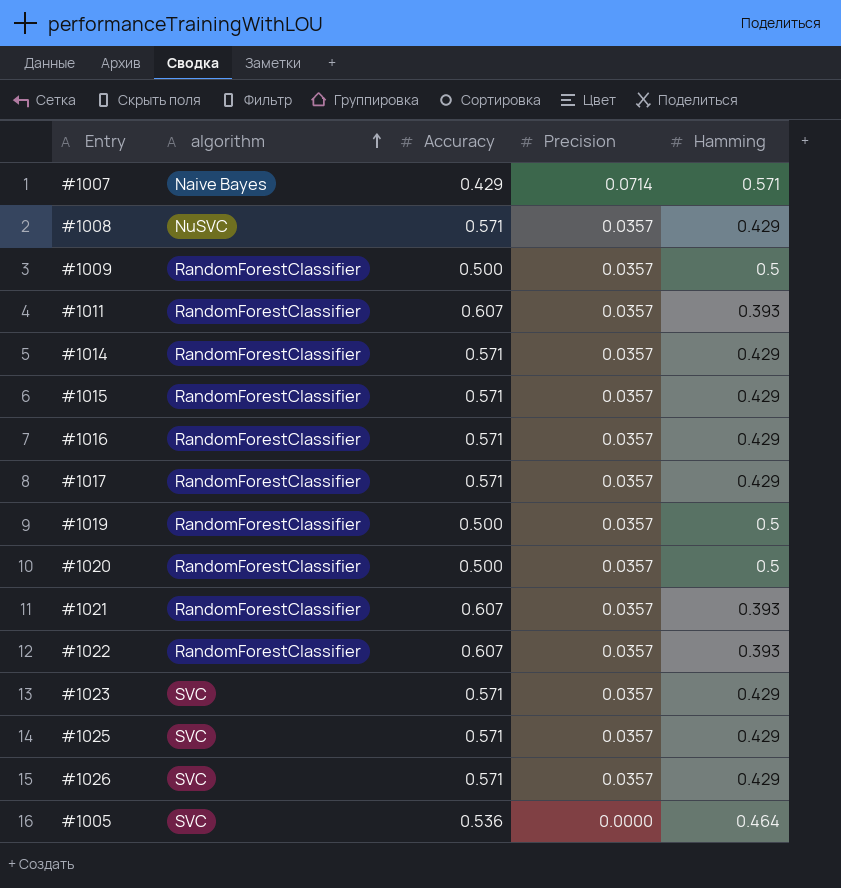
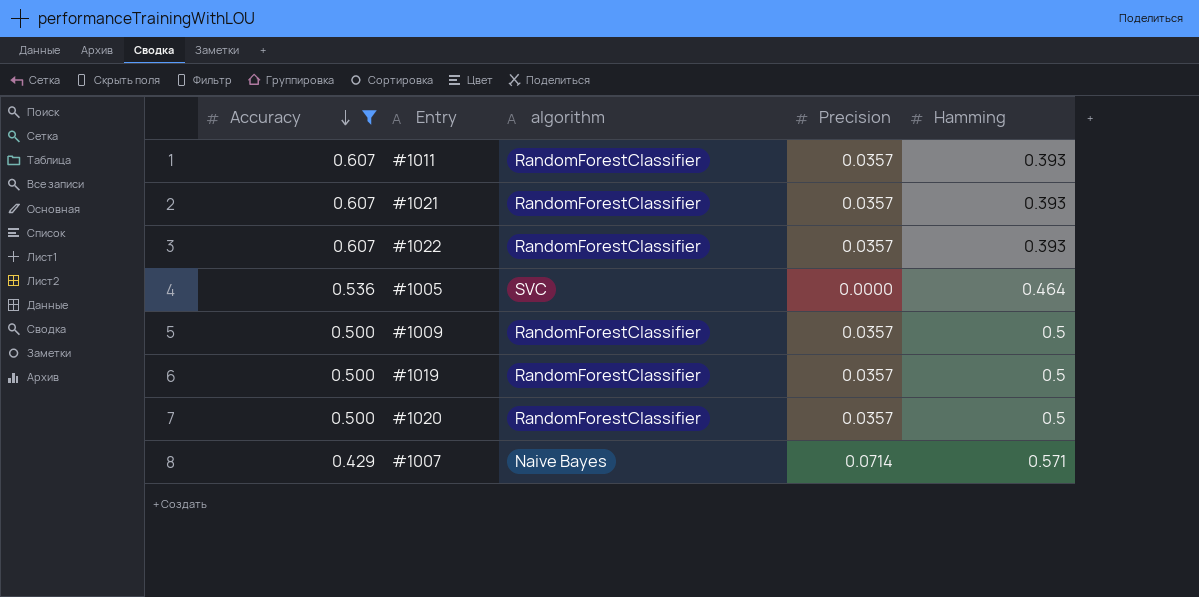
filter: none -> Accuracy != 0.571
row order: algorithm ascending -> Accuracy descending
column Accuracy | position: 3 -> 1

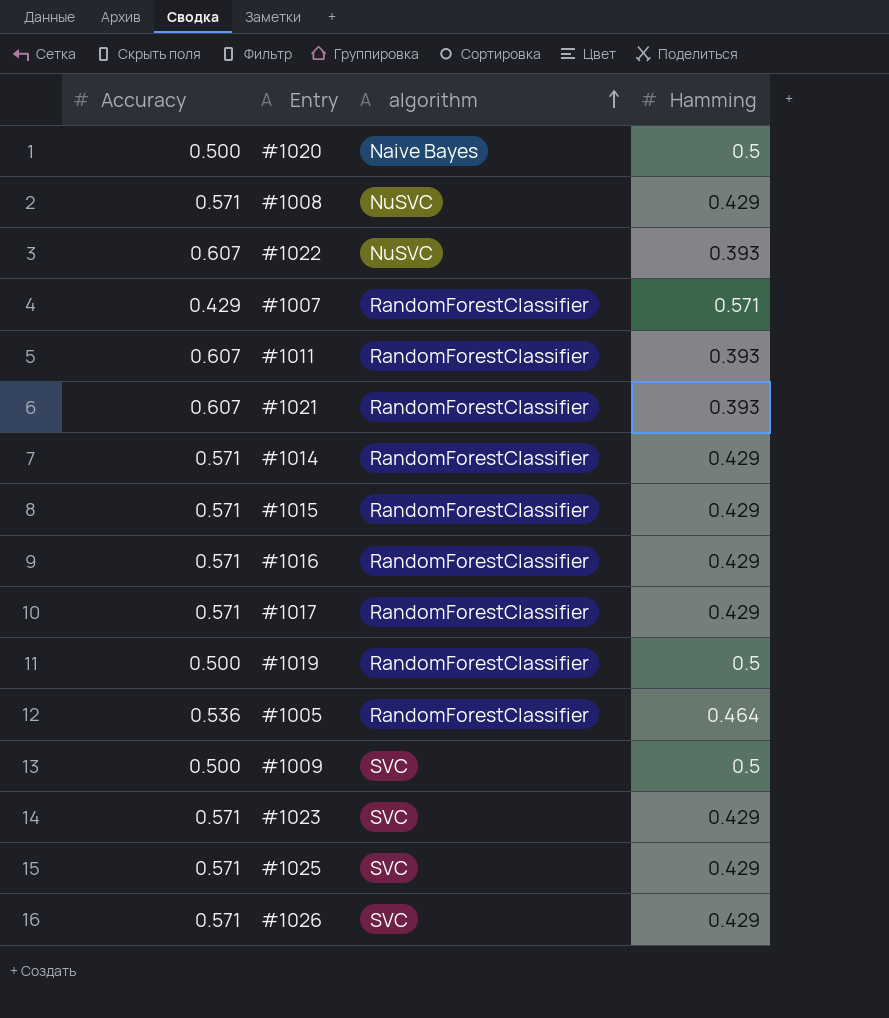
filter: Accuracy != 0.571 -> none
row order: Accuracy descending -> algorithm ascending
column Precision | position: 4 -> none
#1020 | algorithm: RandomForestClassifier -> Naive Bayes
#1022 | algorithm: RandomForestClassifier -> NuSVC
#1007 | algorithm: Naive Bayes -> RandomForestClassifier
#1005 | algorithm: SVC -> RandomForestClassifier
#1009 | algorithm: RandomForestClassifier -> SVC

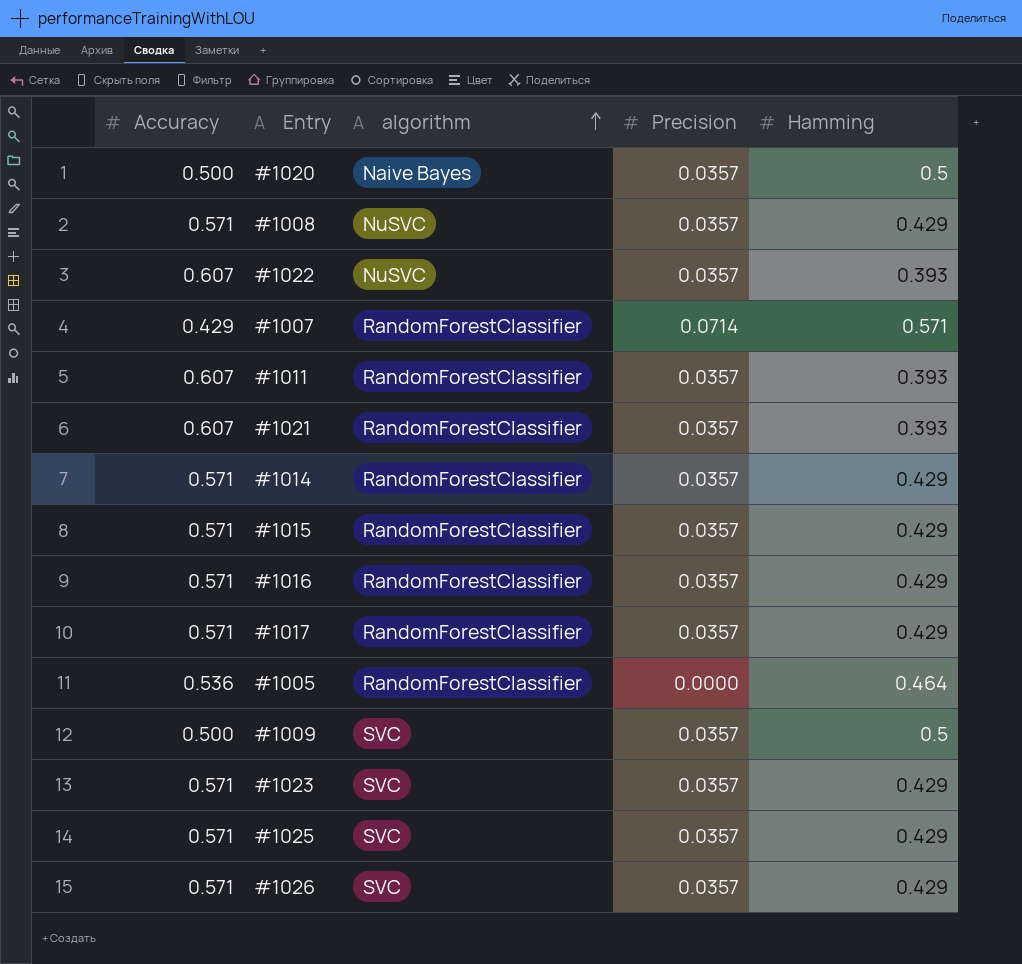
column Precision | position: none -> 4
row #1019: 0.500 | RandomForestClassifier | 0.5 -> none

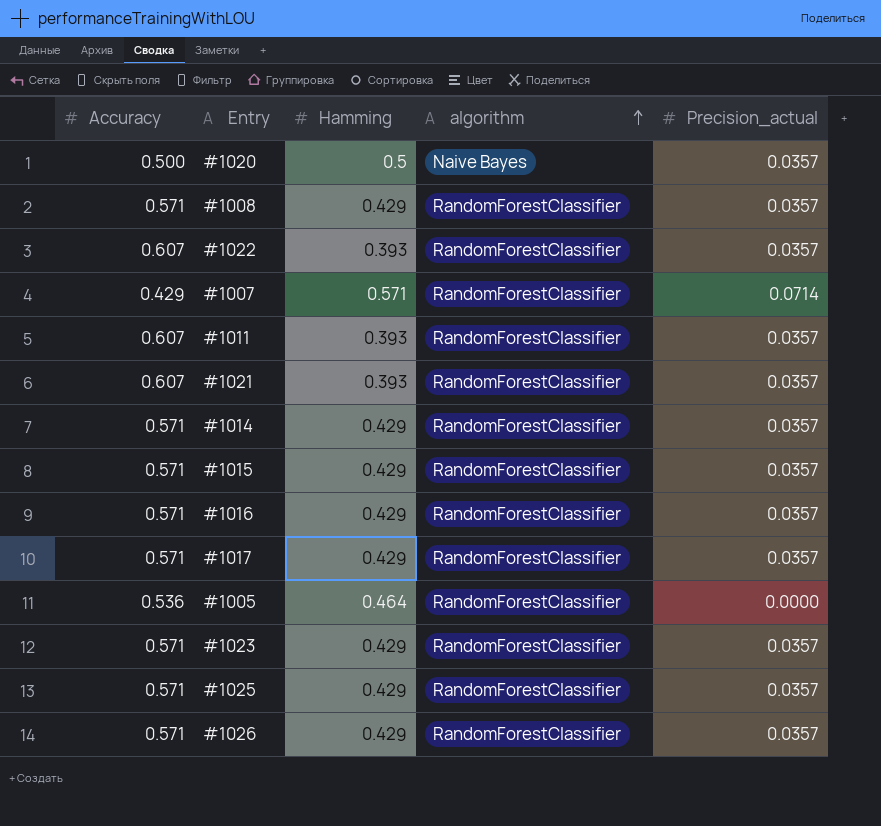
column Hamming | position: 5 -> 3
column name: Precision -> Precision_actual
row #1009: 0.500 | SVC | 0.0357 | 0.5 -> none
#1008 | algorithm: NuSVC -> RandomForestClassifier
#1022 | algorithm: NuSVC -> RandomForestClassifier
#1023 | algorithm: SVC -> RandomForestClassifier
#1025 | algorithm: SVC -> RandomForestClassifier
#1026 | algorithm: SVC -> RandomForestClassifier

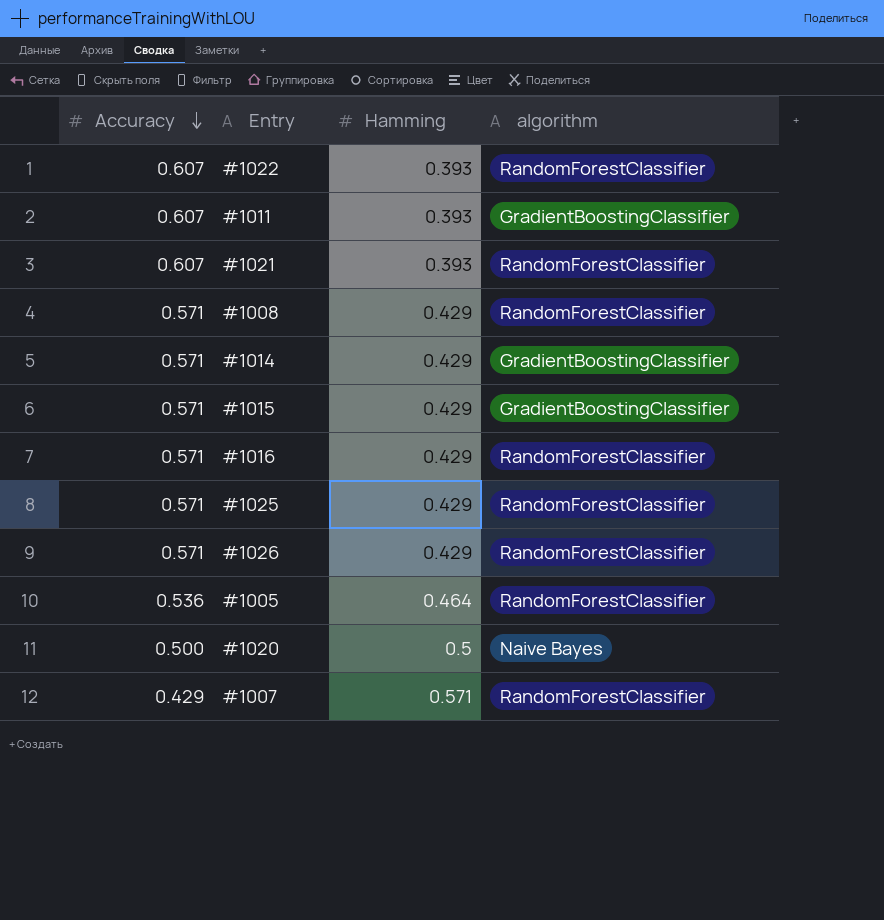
row order: algorithm ascending -> Accuracy descending
column Precision_actual | position: 5 -> none
row #1017: 0.571 | 0.429 | RandomForestClassifier | 0.0357 -> none
row #1023: 0.571 | 0.429 | RandomForestClassifier | 0.0357 -> none
#1011 | algorithm: RandomForestClassifier -> GradientBoostingClassifier
#1014 | algorithm: RandomForestClassifier -> GradientBoostingClassifier
#1015 | algorithm: RandomForestClassifier -> GradientBoostingClassifier

